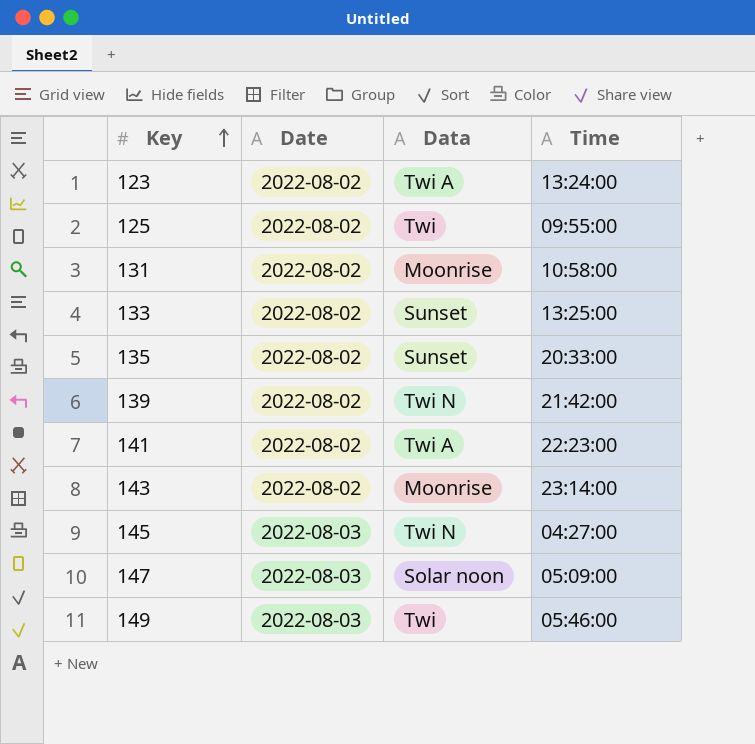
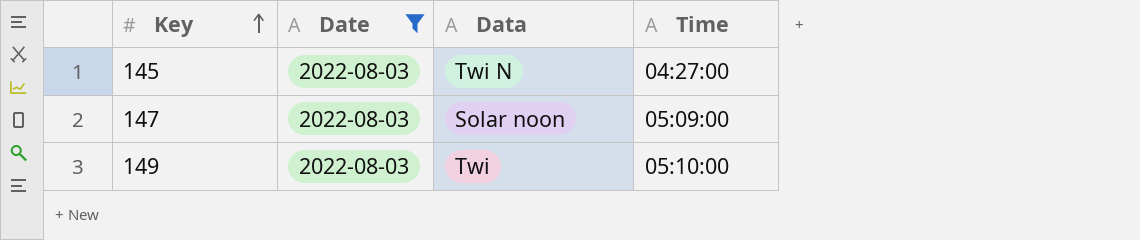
filter: none -> Date = 2022-08-03
149 | Time: 05:46:00 -> 05:10:00

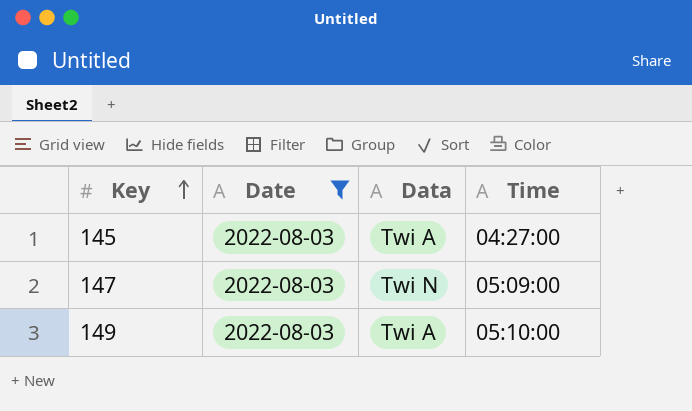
145 | Data: Twi N -> Twi A
147 | Data: Solar noon -> Twi N
149 | Data: Twi -> Twi A

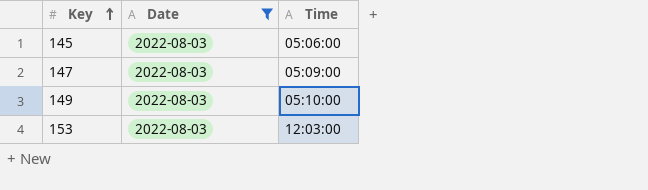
column Data | position: 3 -> none
145 | Time: 04:27:00 -> 05:06:00
row 153: none -> 2022-08-03 | 12:03:00

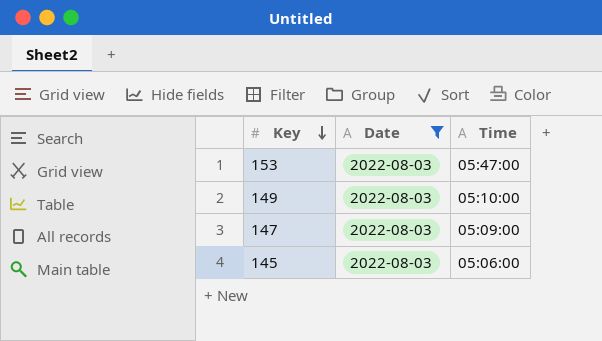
row order: Key ascending -> Key descending
153 | Time: 12:03:00 -> 05:47:00

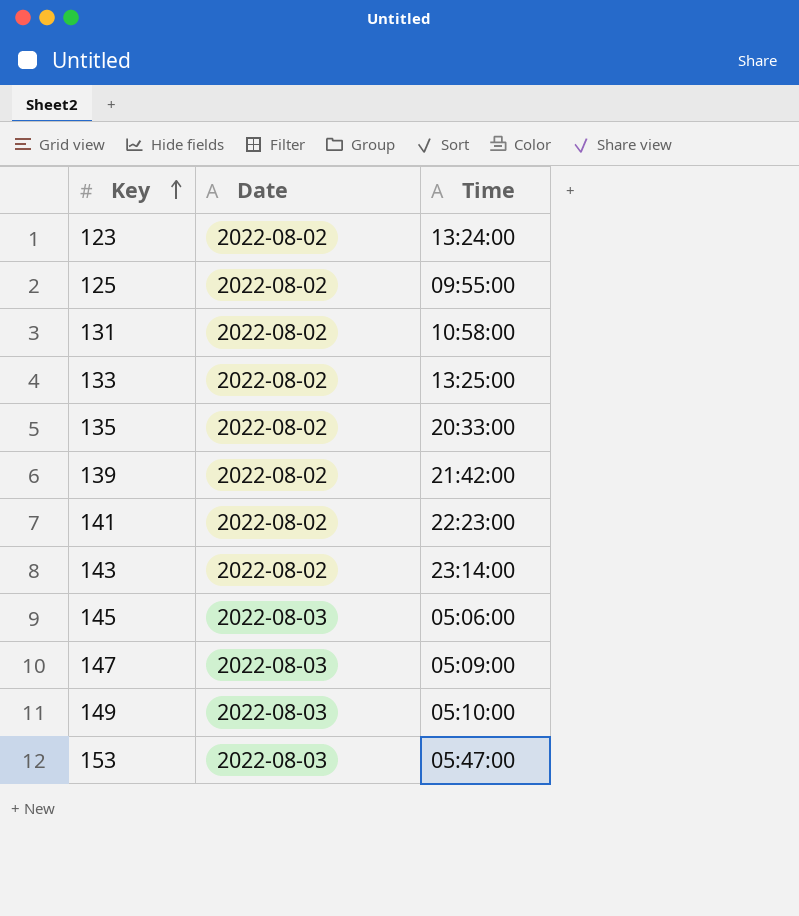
filter: Date = 2022-08-03 -> none
row order: Key descending -> Key ascending

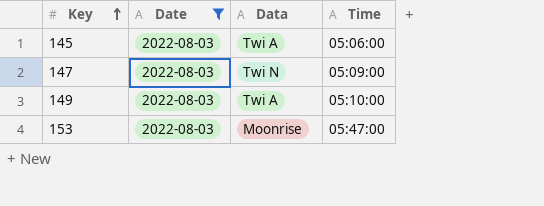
filter: none -> Date = 2022-08-03
column Data | position: none -> 3

